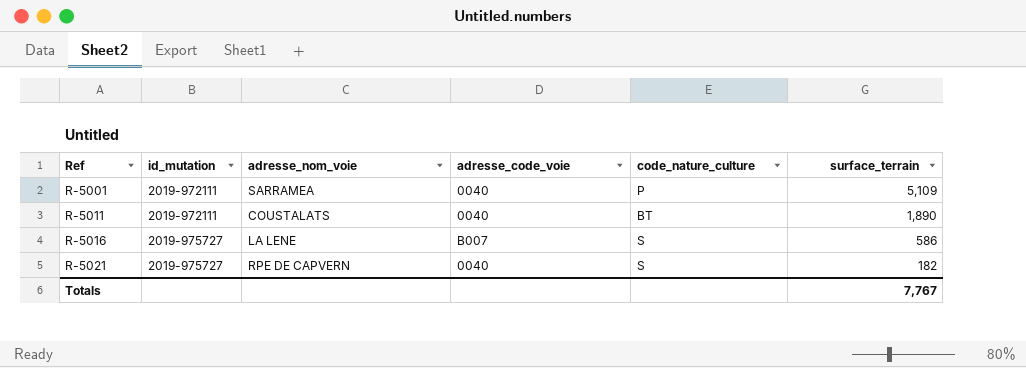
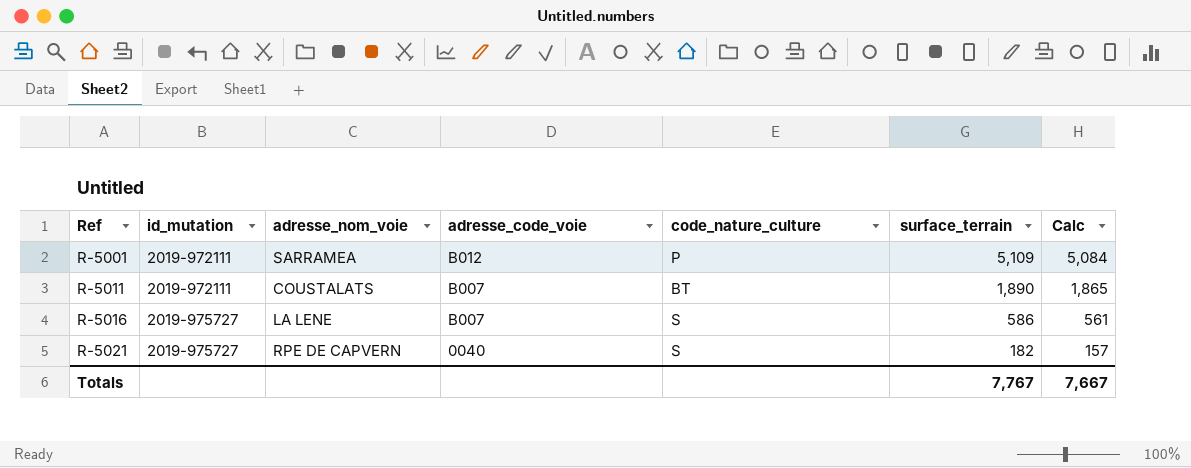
column Calc | formula: none -> [surface_terrain] - 25
R-5001 | adresse_code_voie: 0040 -> B012
R-5011 | adresse_code_voie: 0040 -> B007

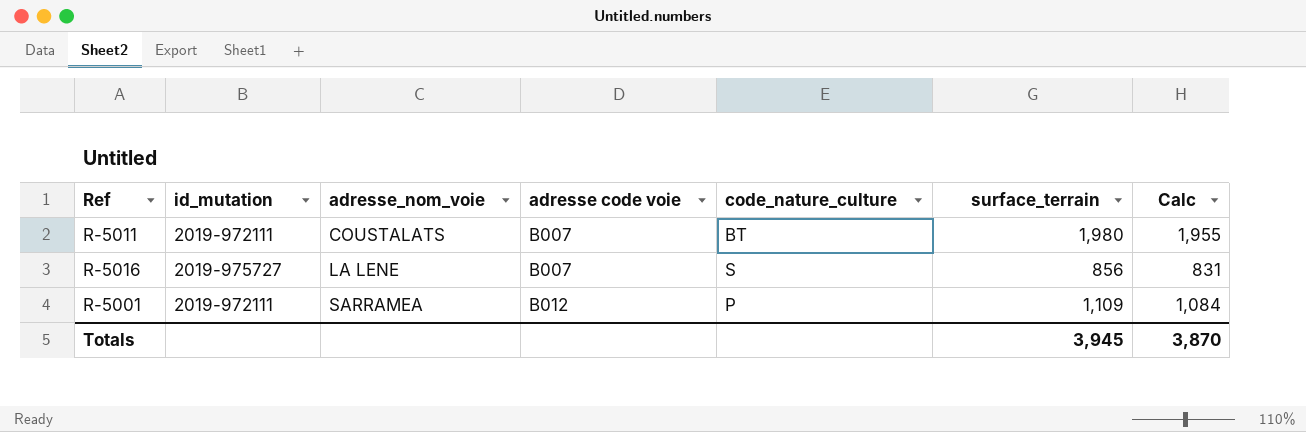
row order: Ref ascending -> adresse_nom_voie ascending
column name: adresse_code_voie -> adresse code voie
row R-5021: 2019-975727 | RPE DE CAPVERN | 0040 | S | 182 | 157 -> none
R-5011 | surface_terrain: 1,890 -> 1,980
R-5011 | Calc: 1,865 -> 1,955
R-5016 | surface_terrain: 586 -> 856
R-5016 | Calc: 561 -> 831
R-5001 | surface_terrain: 5,109 -> 1,109
R-5001 | Calc: 5,084 -> 1,084
Totals | surface_terrain: 7,767 -> 3,945
Totals | Calc: 7,667 -> 3,870

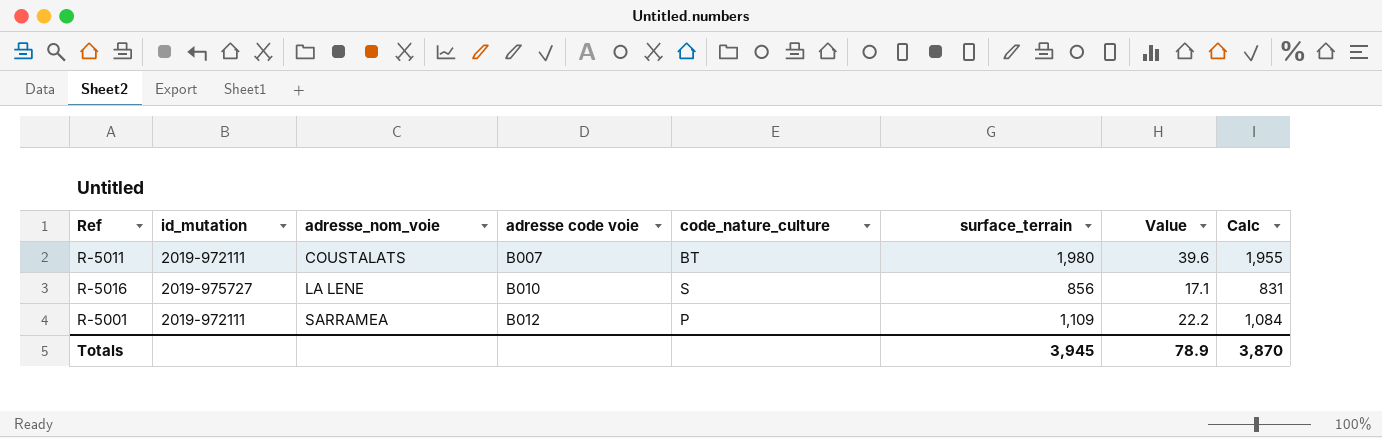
column Value | formula: none -> [surface_terrain] * 0.02
R-5016 | adresse code voie: B007 -> B010

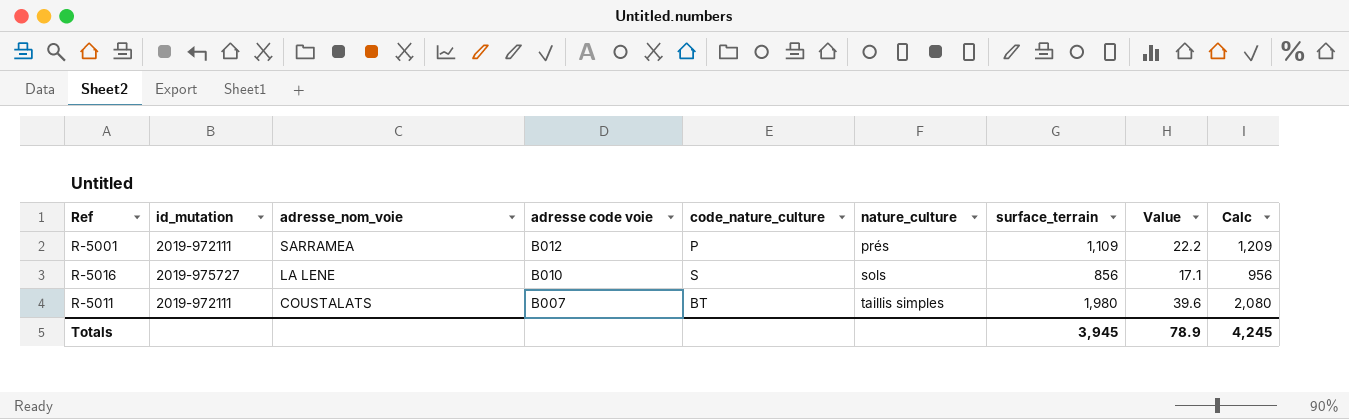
row order: adresse_nom_voie ascending -> adresse_nom_voie descending
column nature_culture | position: none -> 6
column Calc | formula: [surface_terrain] - 25 -> [surface_terrain] + 100
Totals | Calc: 3,870 -> 4,245

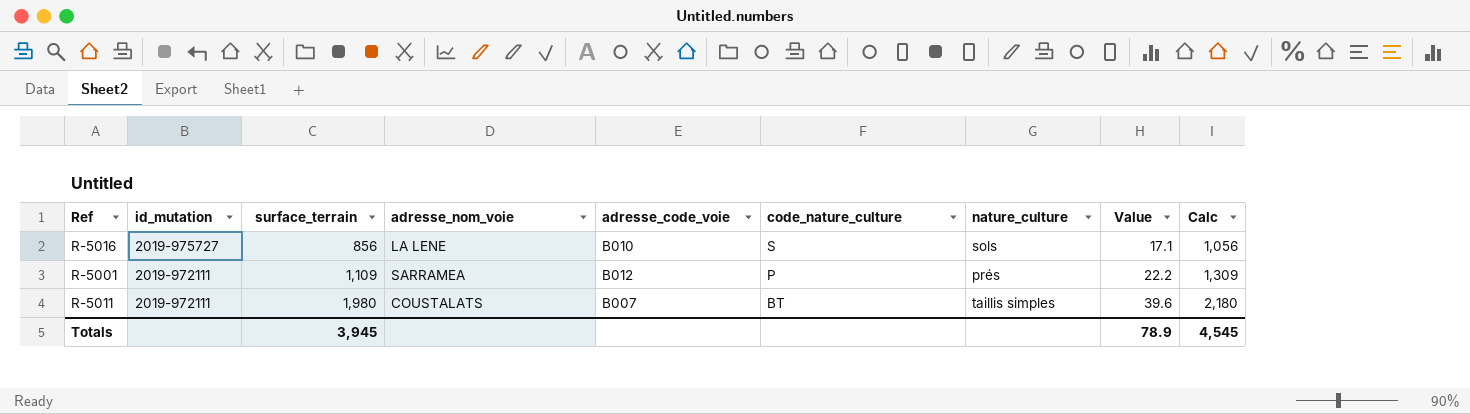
row order: adresse_nom_voie descending -> id_mutation descending
column surface_terrain | position: 7 -> 3
column name: adresse code voie -> adresse_code_voie
column Calc | formula: [surface_terrain] + 100 -> [surface_terrain] + 200
Totals | Calc: 4,245 -> 4,545

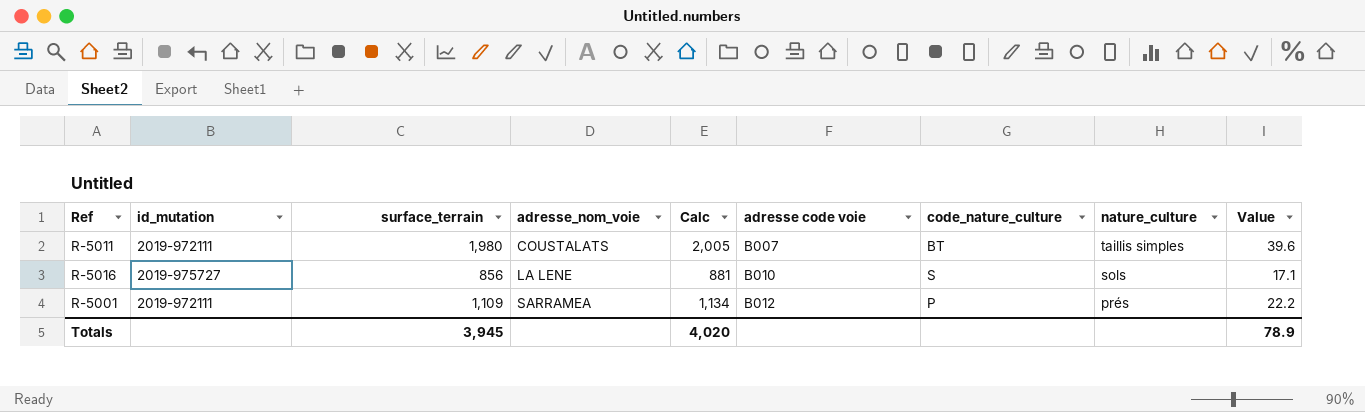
row order: id_mutation descending -> adresse_nom_voie ascending
column Calc | formula: [surface_terrain] + 200 -> [surface_terrain] + 25
column Calc | position: 9 -> 5
column name: adresse_code_voie -> adresse code voie
Totals | Calc: 4,545 -> 4,020

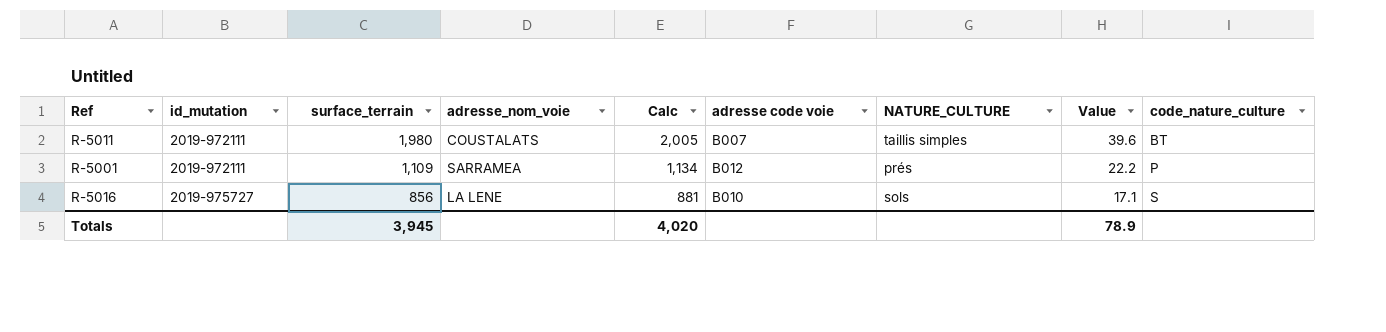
row order: adresse_nom_voie ascending -> id_mutation ascending
column name: nature_culture -> NATURE_CULTURE
column code_nature_culture | position: 7 -> 9

